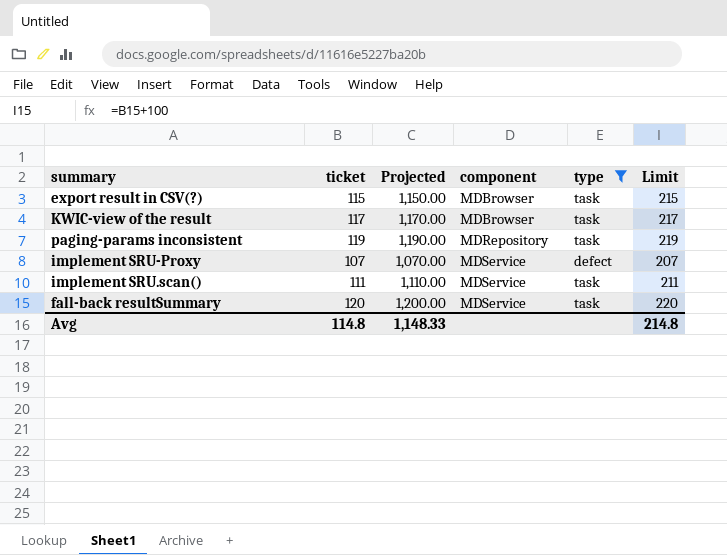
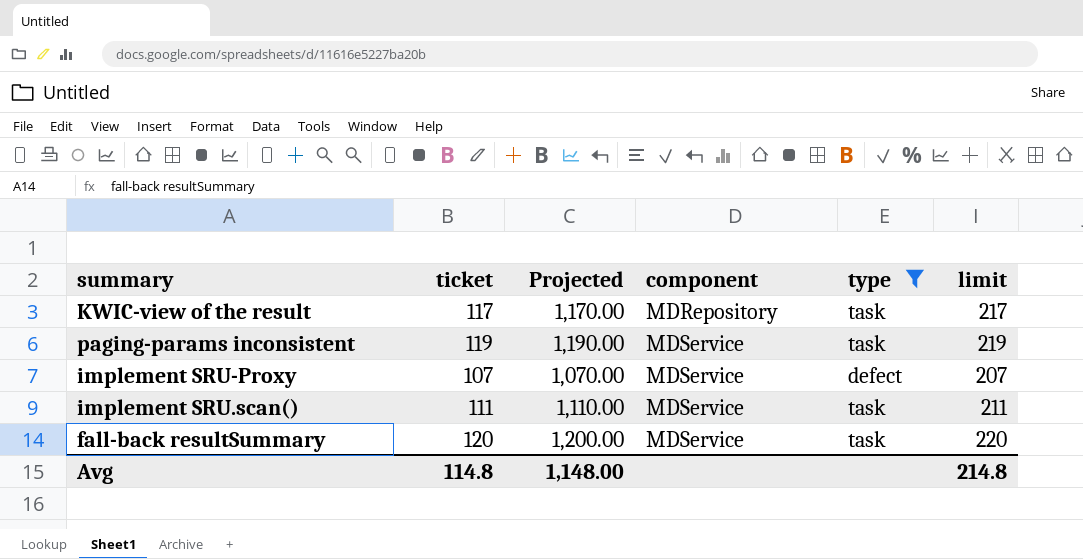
column name: Limit -> limit
row export result in CSV(?): 115 | 1,150.00 | MDBrowser | task | 215 -> none
KWIC-view of the result | component: MDBrowser -> MDRepository
paging-params inconsistent | component: MDRepository -> MDService
Avg | Projected: 1,148.33 -> 1,148.00

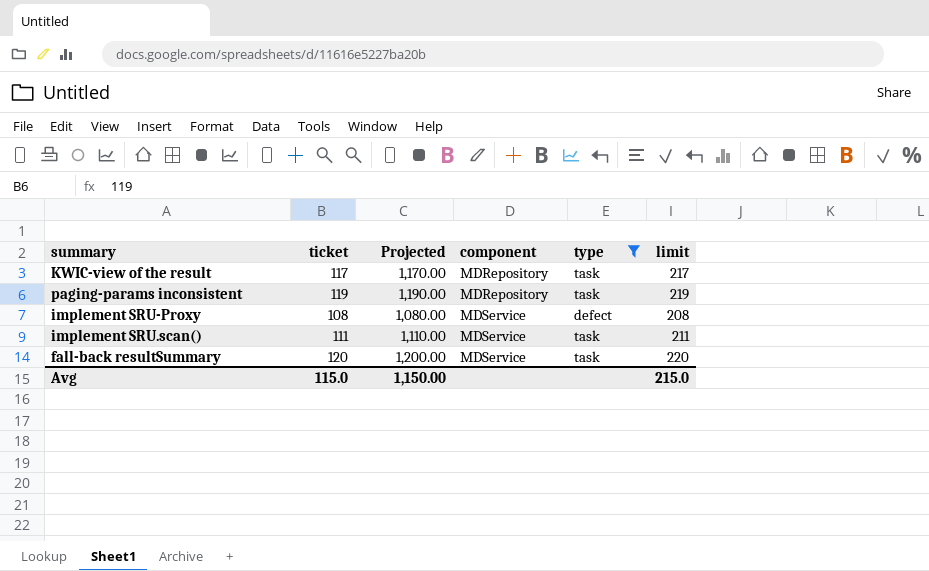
paging-params inconsistent | component: MDService -> MDRepository
implement SRU-Proxy | ticket: 107 -> 108
implement SRU-Proxy | Projected: 1,070.00 -> 1,080.00
implement SRU-Proxy | limit: 207 -> 208
Avg | ticket: 114.8 -> 115.0
Avg | Projected: 1,148.00 -> 1,150.00
Avg | limit: 214.8 -> 215.0

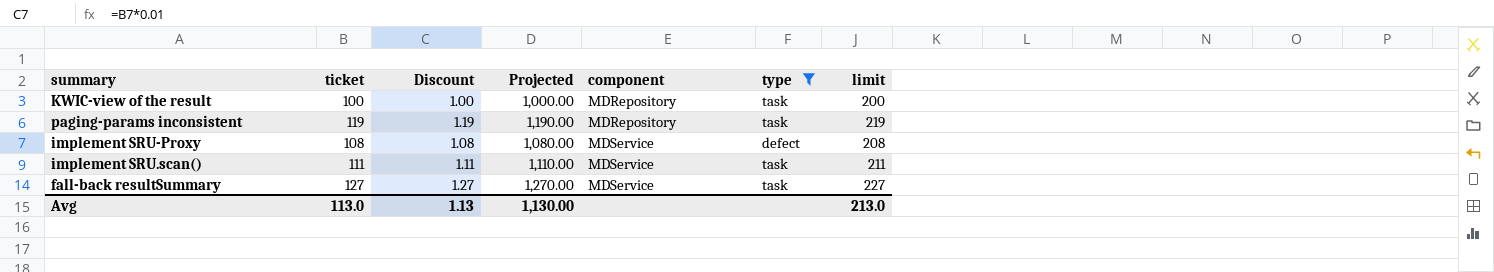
column Discount | formula: none -> [ticket] * 0.01
KWIC-view of the result | ticket: 117 -> 100
KWIC-view of the result | Projected: 1,170.00 -> 1,000.00
KWIC-view of the result | limit: 217 -> 200
fall-back resultSummary | ticket: 120 -> 127
fall-back resultSummary | Projected: 1,200.00 -> 1,270.00
fall-back resultSummary | limit: 220 -> 227
Avg | ticket: 115.0 -> 113.0
Avg | Projected: 1,150.00 -> 1,130.00
Avg | limit: 215.0 -> 213.0

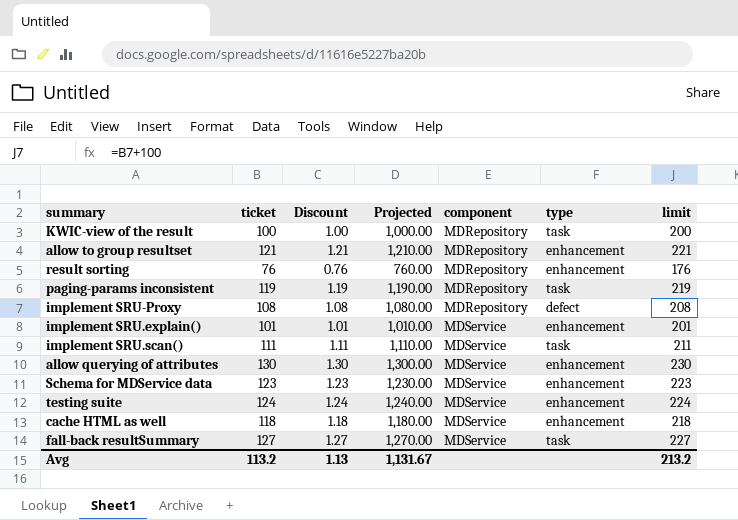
filter: type != enhancement -> none
implement SRU-Proxy | component: MDService -> MDRepository
Avg | ticket: 113.0 -> 113.2
Avg | Projected: 1,130.00 -> 1,131.67
Avg | limit: 213.0 -> 213.2

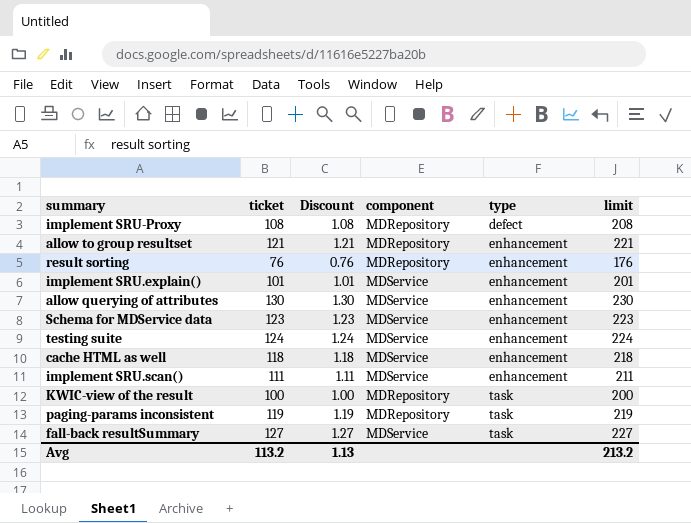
row order: component ascending -> type ascending
column Projected | formula: [ticket] * 10 -> none
implement SRU.scan() | type: task -> enhancement

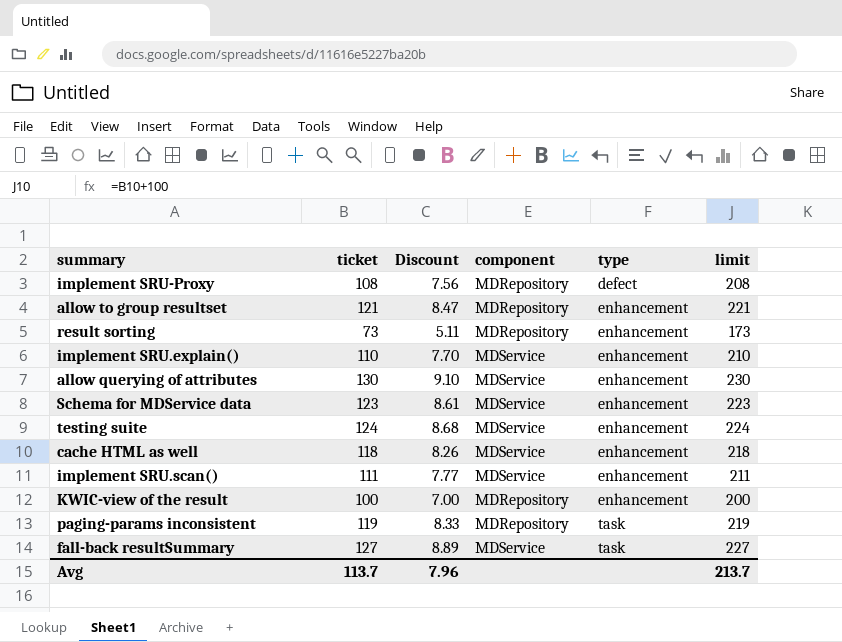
column Discount | formula: [ticket] * 0.01 -> [ticket] * 0.07
result sorting | ticket: 76 -> 73
result sorting | limit: 176 -> 173
implement SRU.explain() | ticket: 101 -> 110
implement SRU.explain() | limit: 201 -> 210
KWIC-view of the result | type: task -> enhancement
Avg | ticket: 113.2 -> 113.7
Avg | Discount: 1.13 -> 7.96
Avg | limit: 213.2 -> 213.7

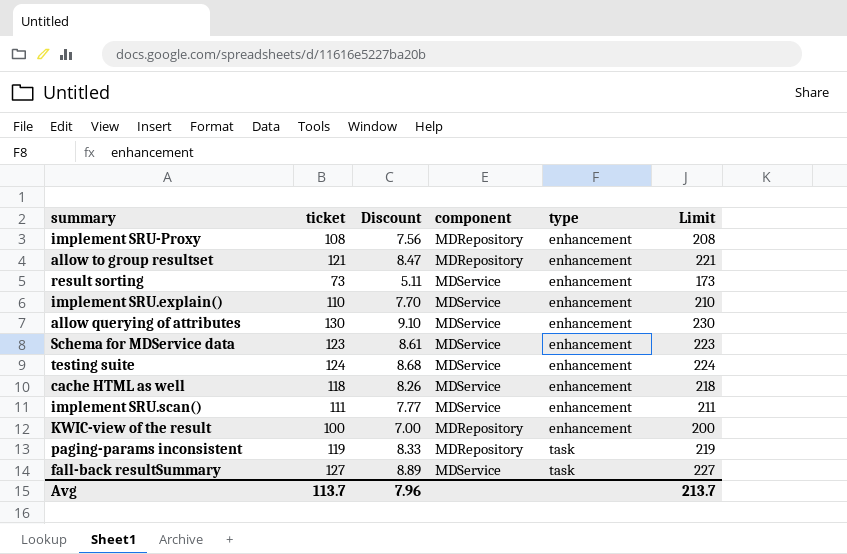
column name: limit -> Limit
implement SRU-Proxy | type: defect -> enhancement
result sorting | component: MDRepository -> MDService

